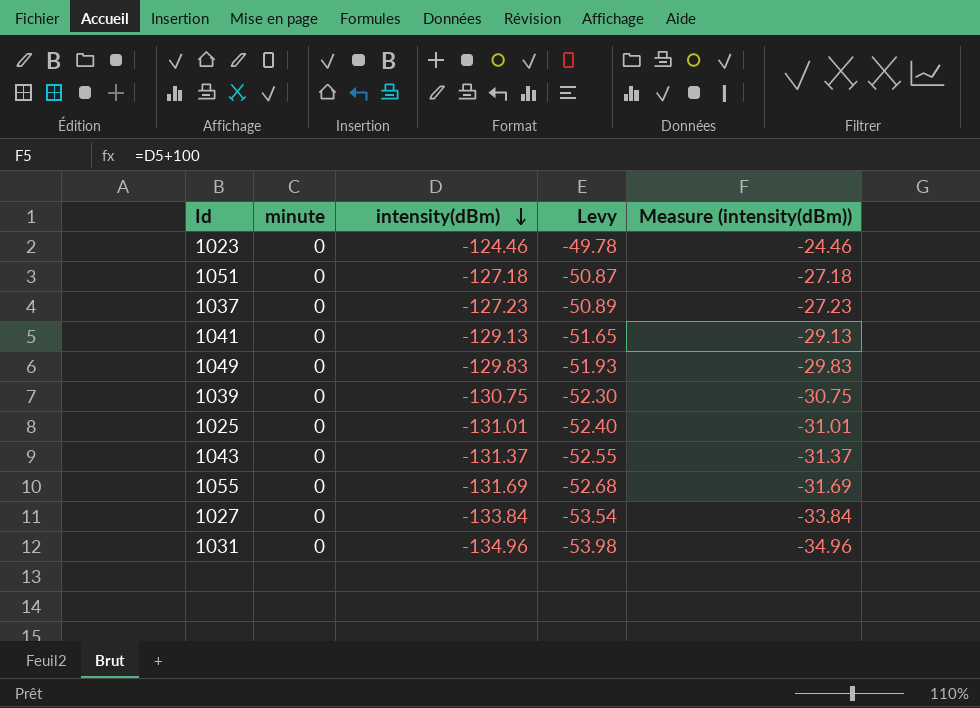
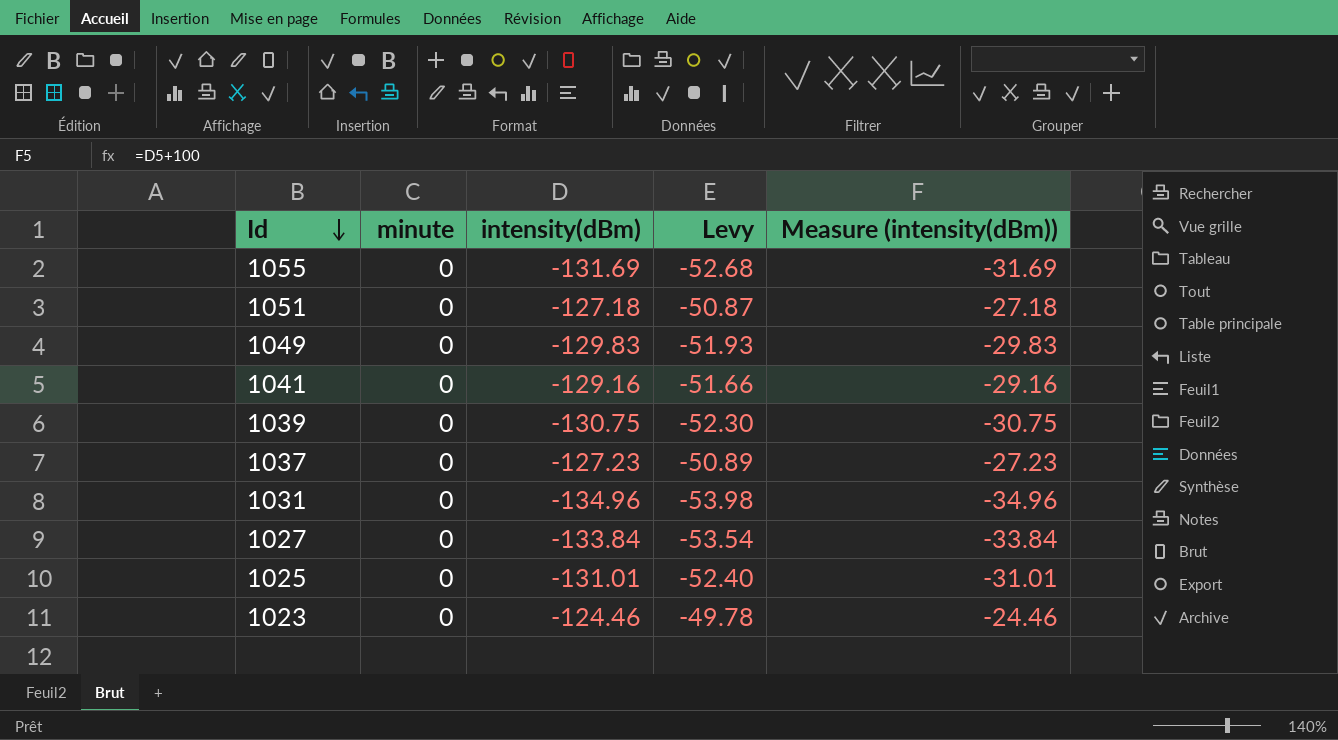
row order: intensity(dBm) descending -> Id descending
row 1043: 0 | -131.37 | -52.55 | -31.37 -> none
1041 | intensity(dBm): -129.13 -> -129.16
1041 | Levy: -51.65 -> -51.66
1041 | Measure (intensity(dBm)): -29.13 -> -29.16

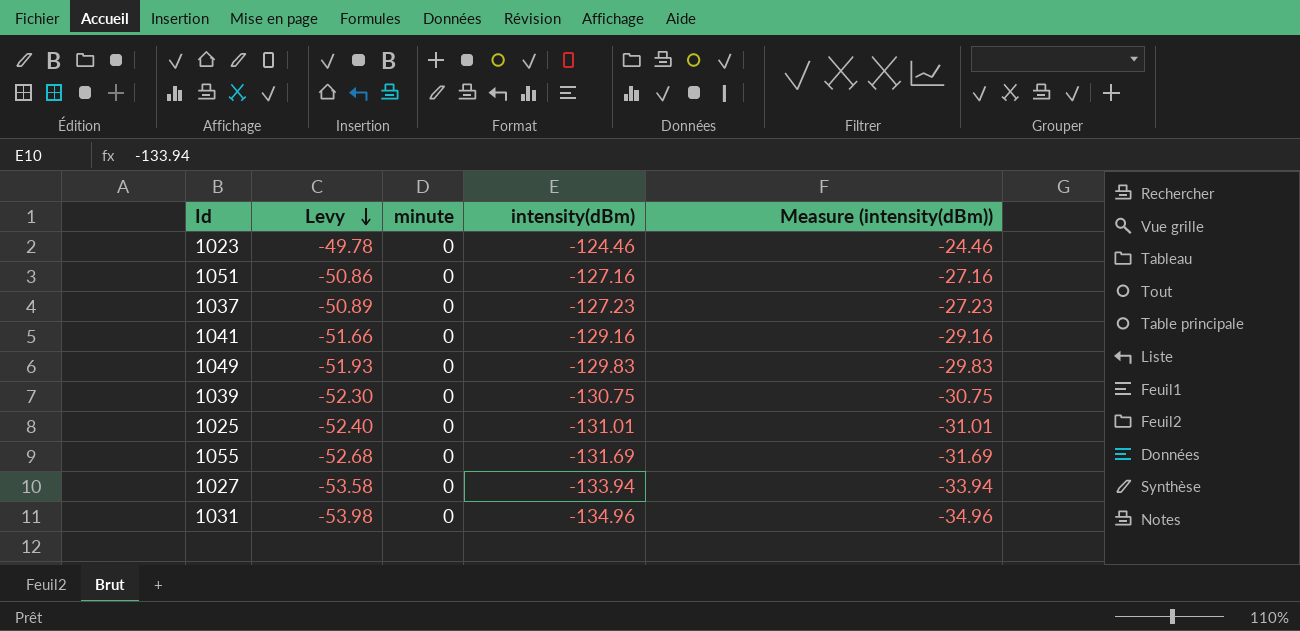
row order: Id descending -> Levy descending
column Levy | position: 4 -> 2
1051 | Levy: -50.87 -> -50.86
1051 | intensity(dBm): -127.18 -> -127.16
1051 | Measure (intensity(dBm)): -27.18 -> -27.16
1027 | Levy: -53.54 -> -53.58
1027 | intensity(dBm): -133.84 -> -133.94
1027 | Measure (intensity(dBm)): -33.84 -> -33.94

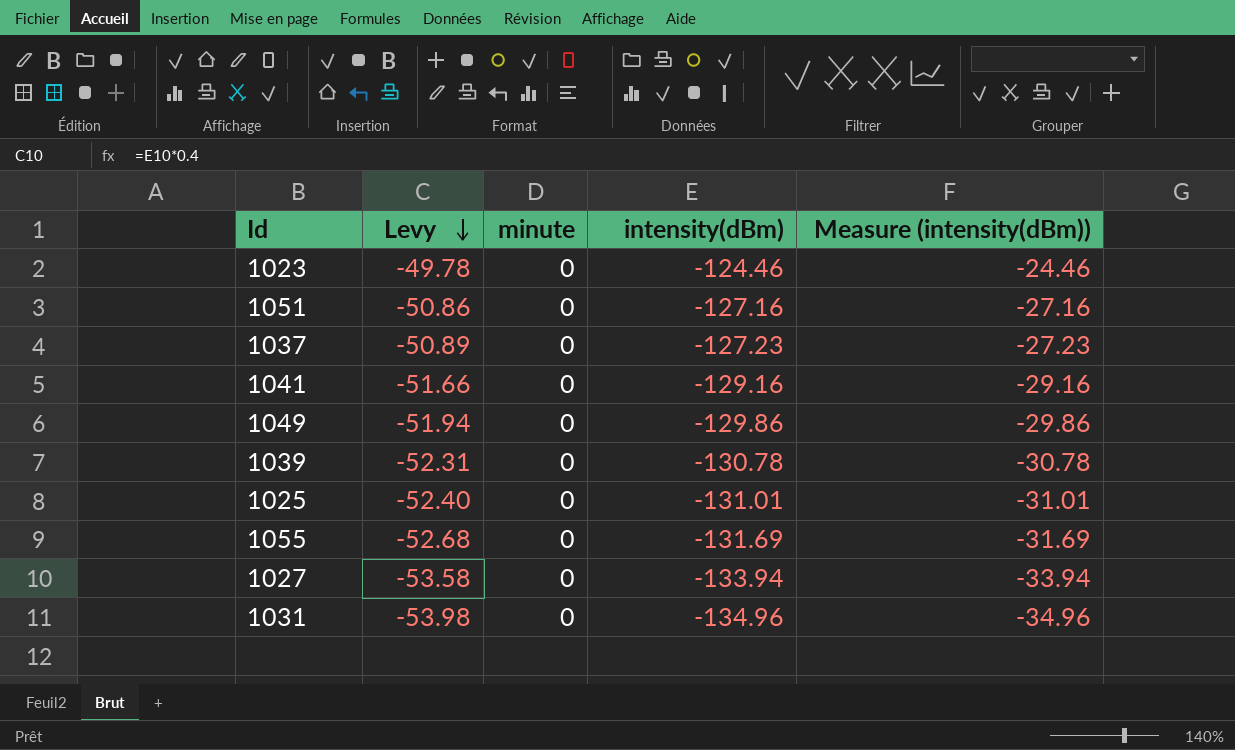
1049 | Levy: -51.93 -> -51.94
1049 | intensity(dBm): -129.83 -> -129.86
1049 | Measure (intensity(dBm)): -29.83 -> -29.86
1039 | Levy: -52.30 -> -52.31
1039 | intensity(dBm): -130.75 -> -130.78
1039 | Measure (intensity(dBm)): -30.75 -> -30.78

